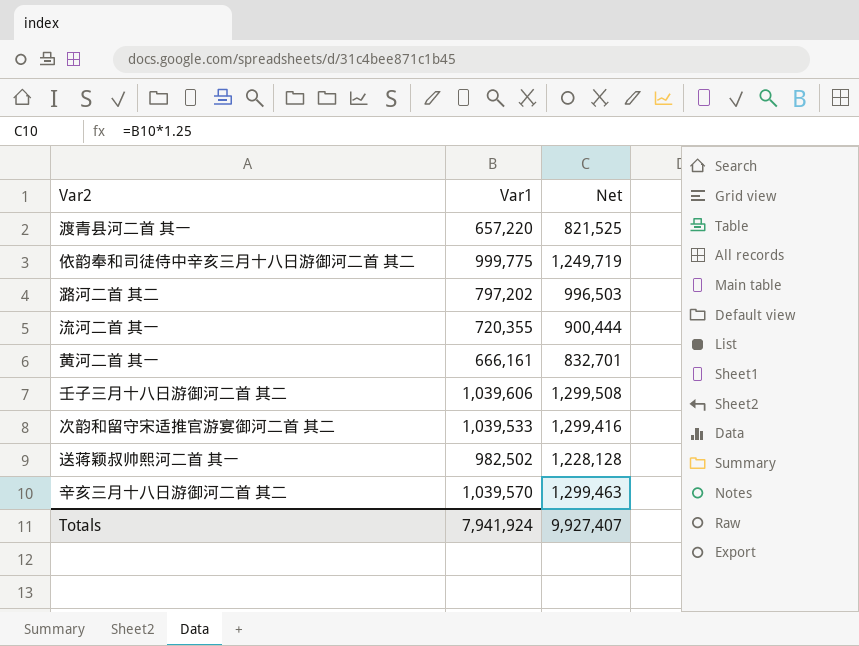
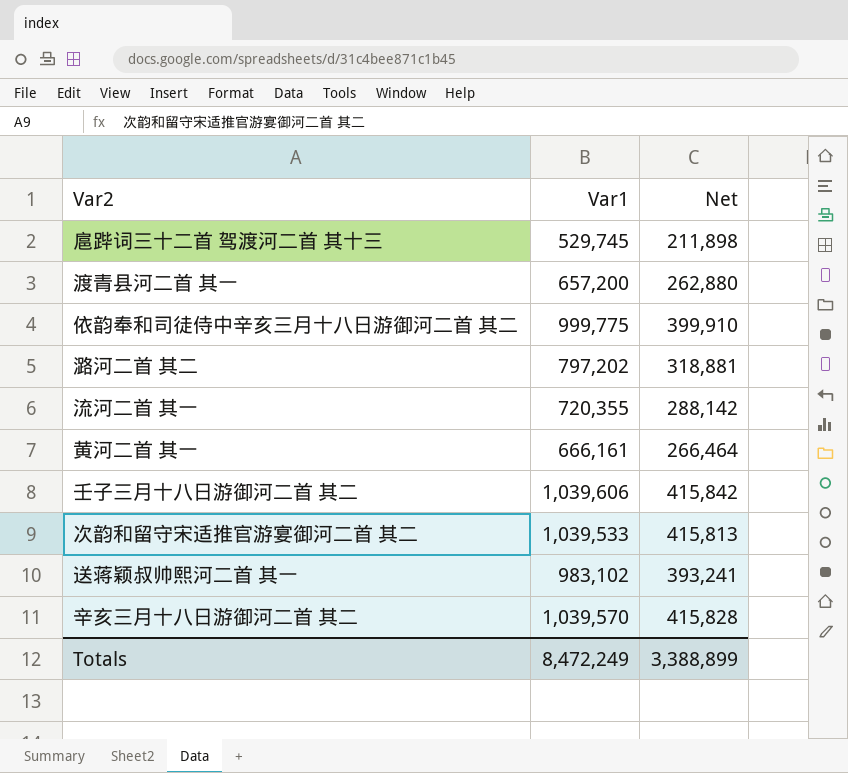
column Net | formula: [Var1] * 1.25 -> [Var1] * 0.4
row 扈跸词三十二首 驾渡河二首 其十三: none -> 529,745 | 211,898
渡青县河二首 其一 | Var1: 657,220 -> 657,200
送蒋颖叔帅熙河二首 其一 | Var1: 982,502 -> 983,102
Totals | Var1: 7,941,924 -> 8,472,249
Totals | Net: 9,927,407 -> 3,388,899

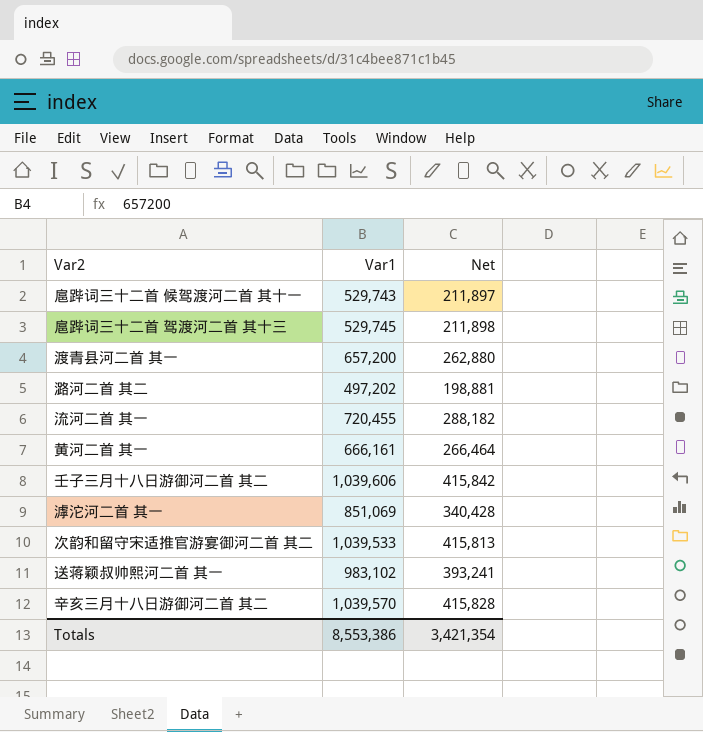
row 依韵奉和司徒侍中辛亥三月十八日游御河二首 其二: 999,775 | 399,910 -> none
row 扈跸词三十二首 候驾渡河二首 其十一: none -> 529,743 | 211,897
潞河二首 其二 | Var1: 797,202 -> 497,202
潞河二首 其二 | Net: 318,881 -> 198,881
流河二首 其一 | Var1: 720,355 -> 720,455
流河二首 其一 | Net: 288,142 -> 288,182
row 滹沱河二首 其一: none -> 851,069 | 340,428
Totals | Var1: 8,472,249 -> 8,553,386
Totals | Net: 3,388,899 -> 3,421,354

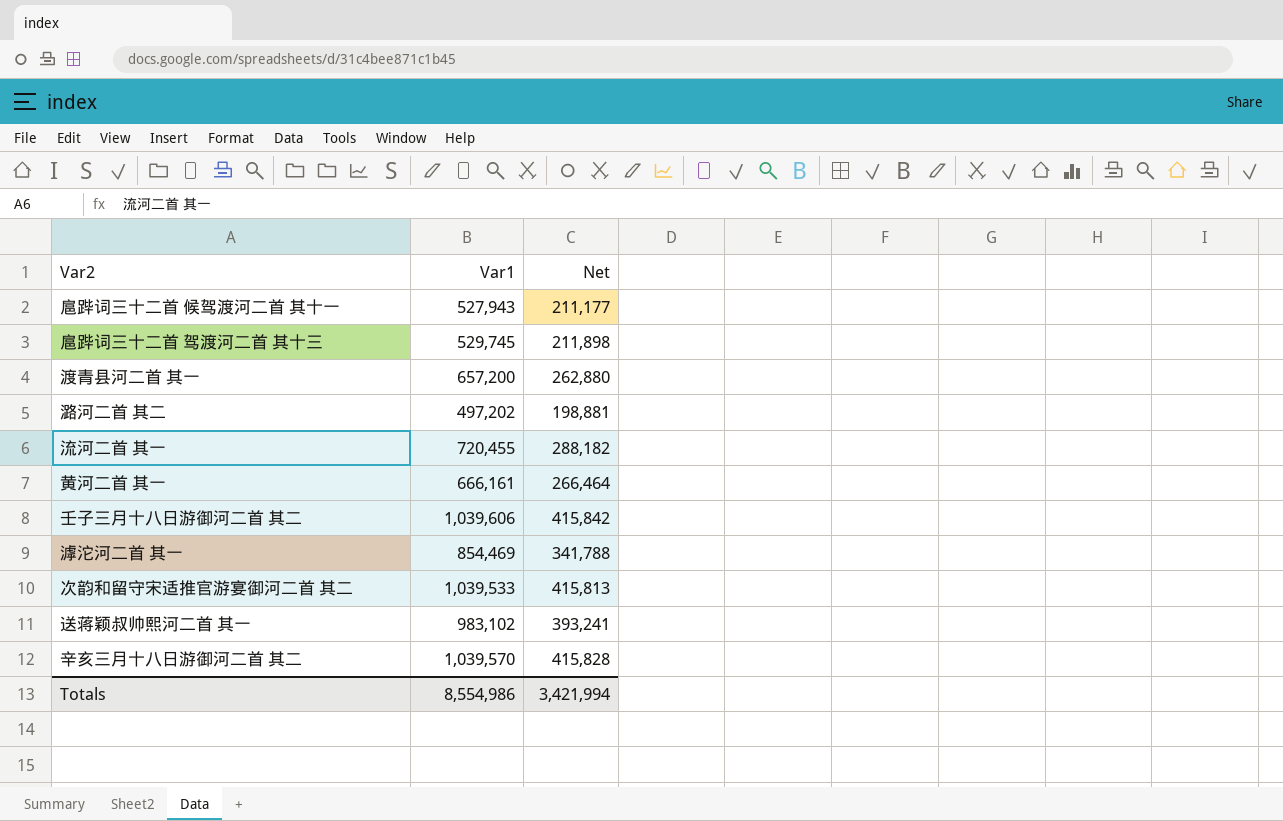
扈跸词三十二首 候驾渡河二首 其十一 | Var1: 529,743 -> 527,943
扈跸词三十二首 候驾渡河二首 其十一 | Net: 211,897 -> 211,177
滹沱河二首 其一 | Var1: 851,069 -> 854,469
滹沱河二首 其一 | Net: 340,428 -> 341,788
Totals | Var1: 8,553,386 -> 8,554,986
Totals | Net: 3,421,354 -> 3,421,994

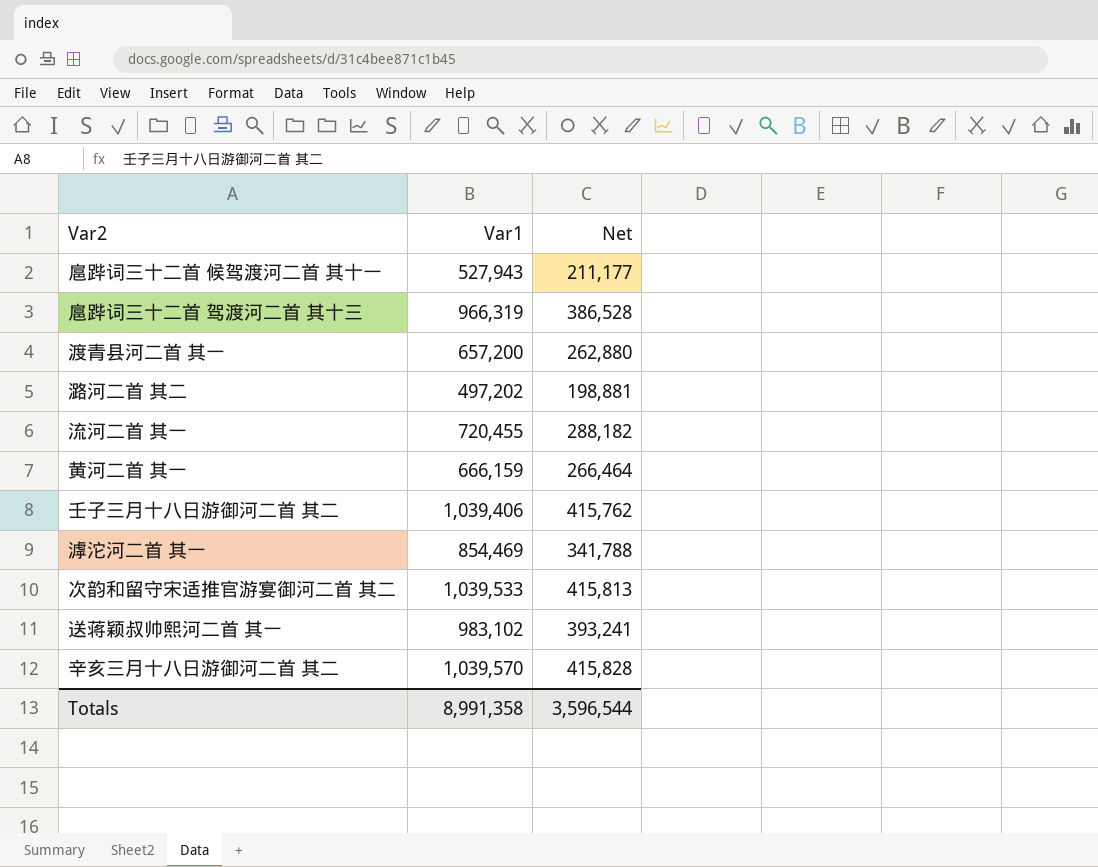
扈跸词三十二首 驾渡河二首 其十三 | Var1: 529,745 -> 966,319
扈跸词三十二首 驾渡河二首 其十三 | Net: 211,898 -> 386,528
黄河二首 其一 | Var1: 666,161 -> 666,159
壬子三月十八日游御河二首 其二 | Var1: 1,039,606 -> 1,039,406
壬子三月十八日游御河二首 其二 | Net: 415,842 -> 415,762
Totals | Var1: 8,554,986 -> 8,991,358
Totals | Net: 3,421,994 -> 3,596,544

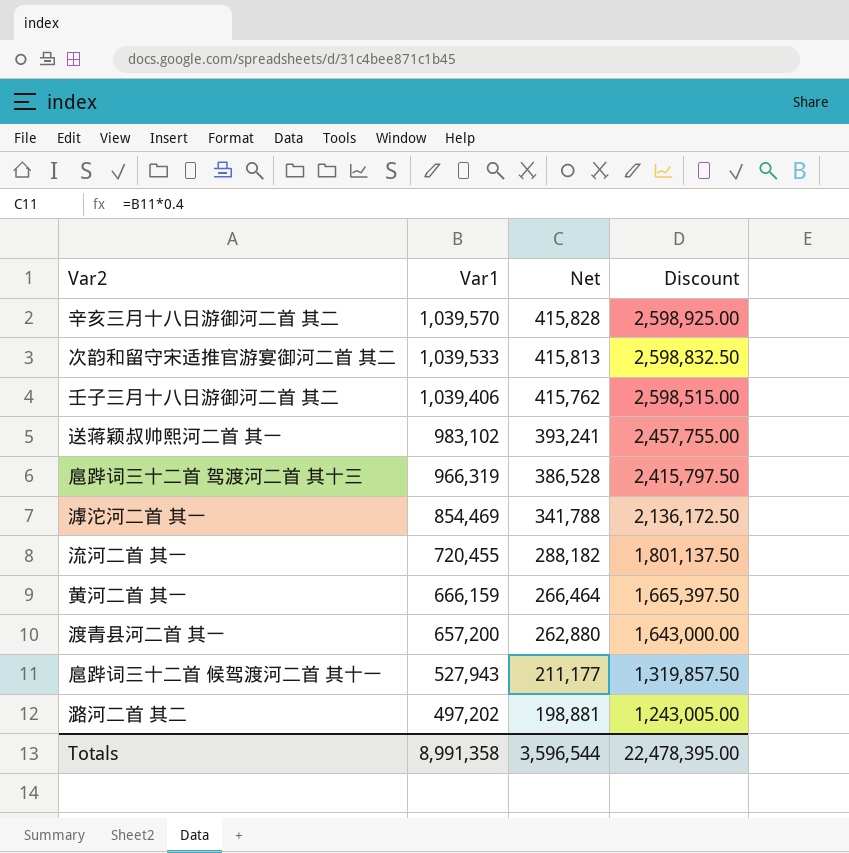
row order: none -> Var1 descending
column Discount | formula: none -> [Var1] * 2.5

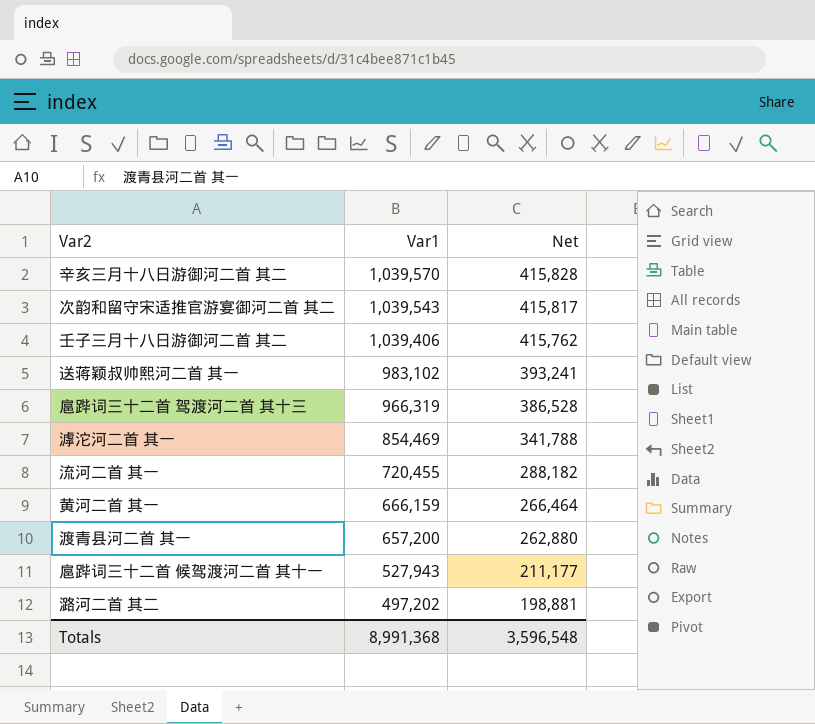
column Discount | formula: [Var1] * 2.5 -> none
次韵和留守宋适推官游宴御河二首 其二 | Var1: 1,039,533 -> 1,039,543
次韵和留守宋适推官游宴御河二首 其二 | Net: 415,813 -> 415,817
Totals | Var1: 8,991,358 -> 8,991,368
Totals | Net: 3,596,544 -> 3,596,548

